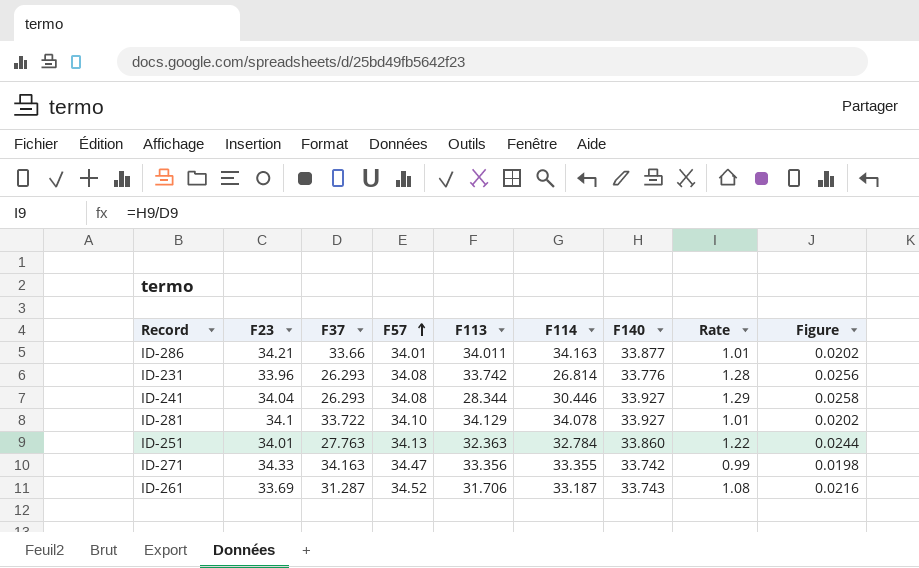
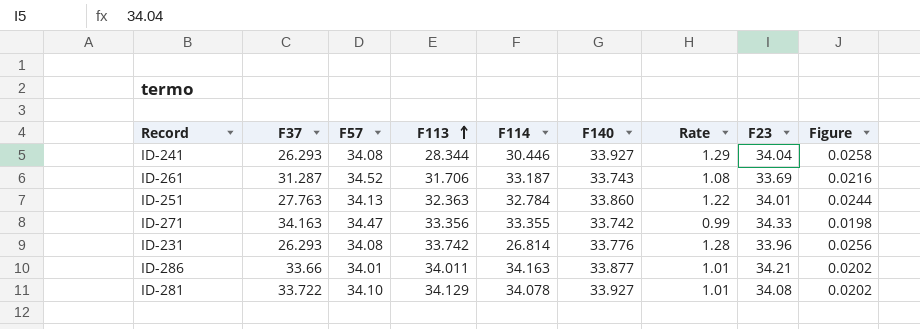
row order: F57 ascending -> F113 ascending
column F23 | position: 2 -> 8
ID-281 | F23: 34.1 -> 34.08

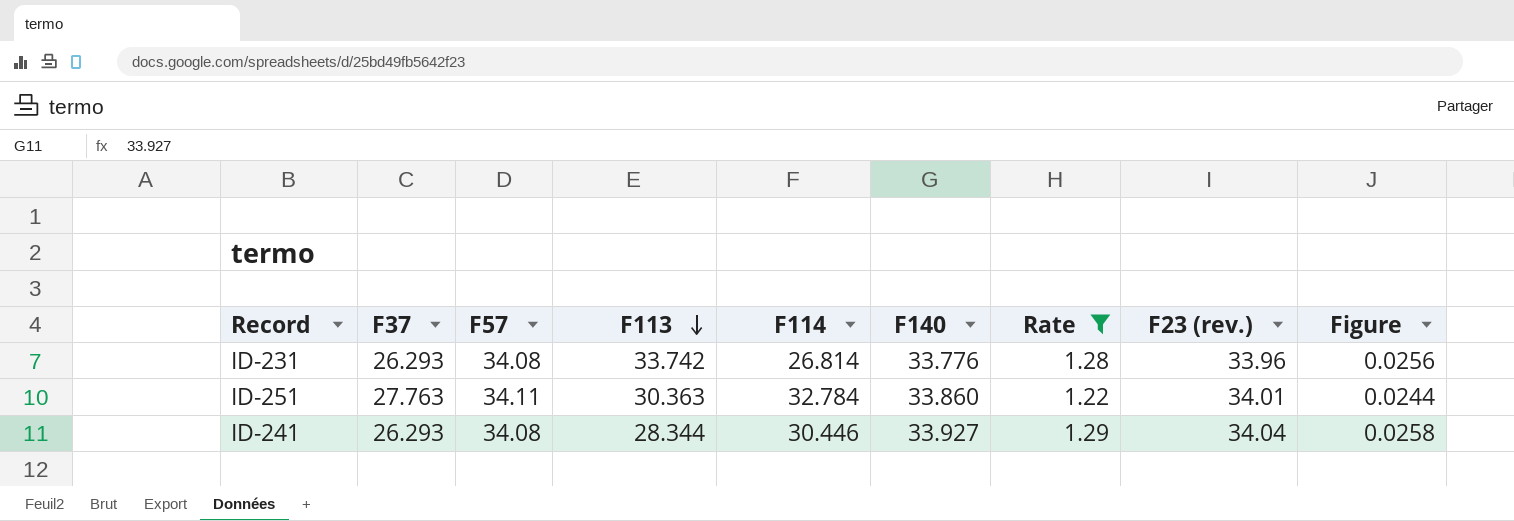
filter: none -> Rate >= 1.22
row order: F113 ascending -> F113 descending
column name: F23 -> F23 (rev.)
ID-251 | F57: 34.13 -> 34.11
ID-251 | F113: 32.363 -> 30.363

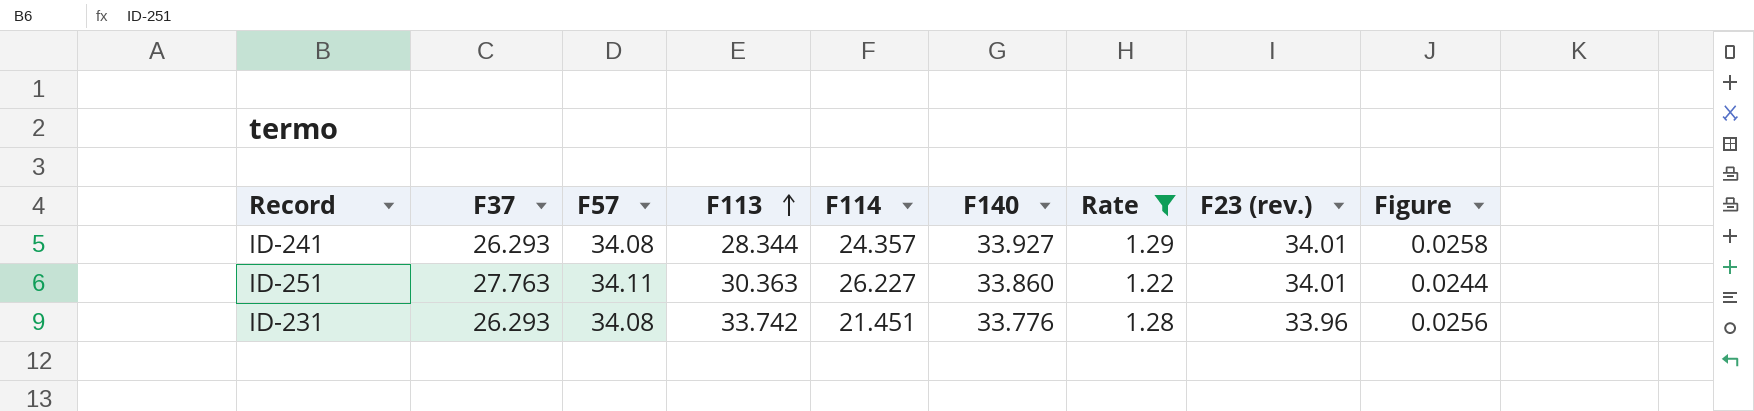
row order: F113 descending -> F113 ascending
ID-241 | F114: 30.446 -> 24.357
ID-241 | F23 (rev.): 34.04 -> 34.01
ID-251 | F114: 32.784 -> 26.227
ID-231 | F114: 26.814 -> 21.451

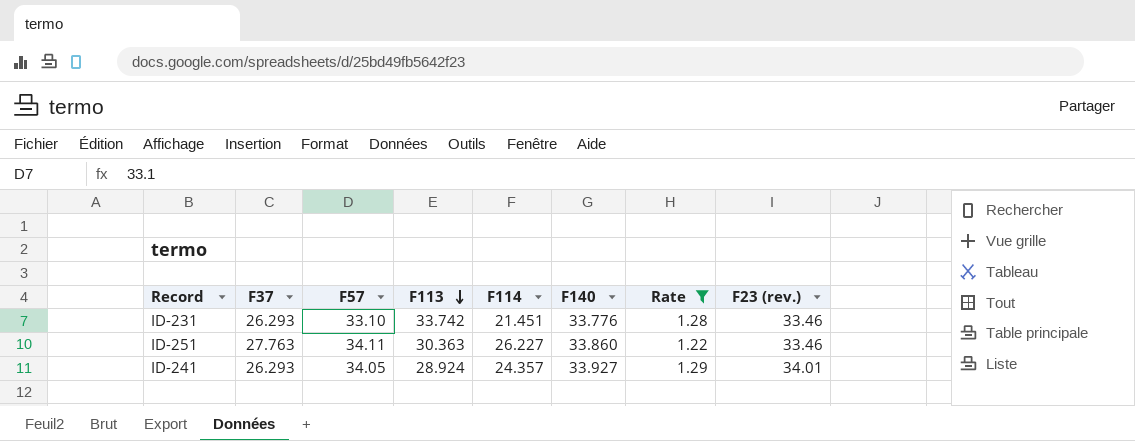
row order: F113 ascending -> F113 descending
column Figure | formula: [Rate] * 0.02 -> none
ID-231 | F57: 34.08 -> 33.10
ID-231 | F23 (rev.): 33.96 -> 33.46
ID-251 | F23 (rev.): 34.01 -> 33.46
ID-241 | F57: 34.08 -> 34.05
ID-241 | F113: 28.344 -> 28.924

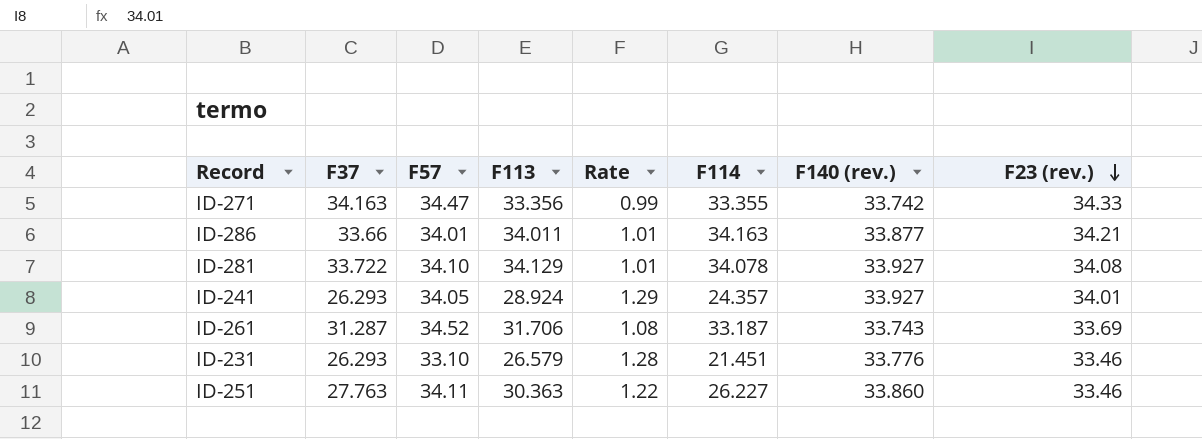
filter: Rate >= 1.22 -> none
row order: F113 descending -> F23 (rev.) descending
column Rate | position: 7 -> 5
column name: F140 -> F140 (rev.)
ID-231 | F113: 33.742 -> 26.579

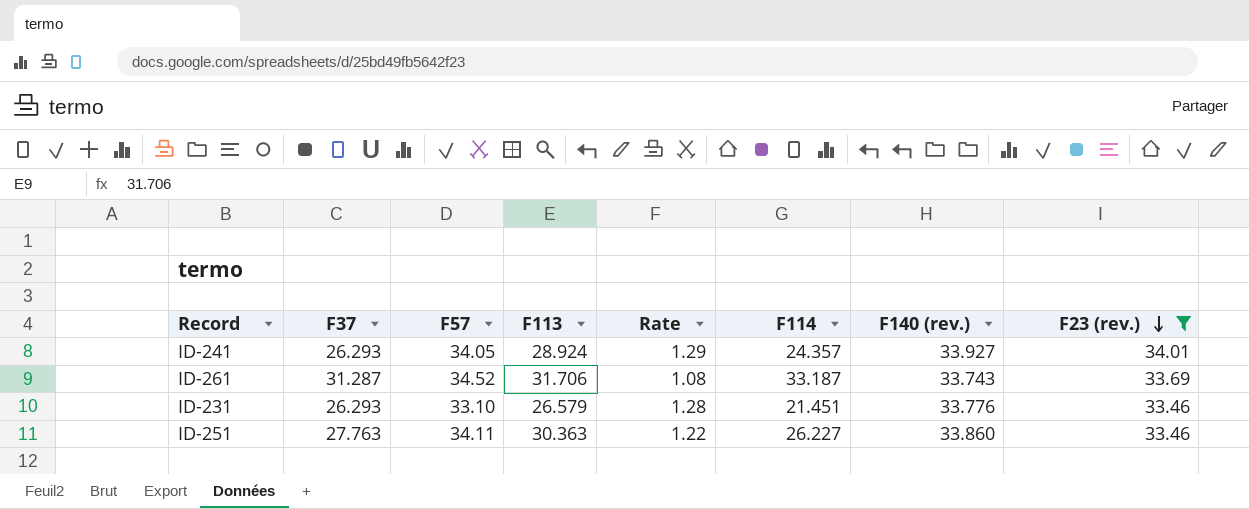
filter: none -> F23 (rev.) <= 34.01

